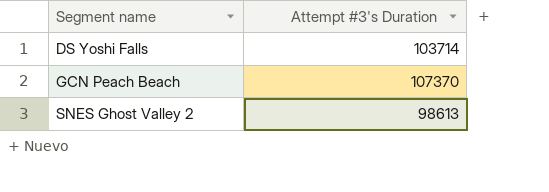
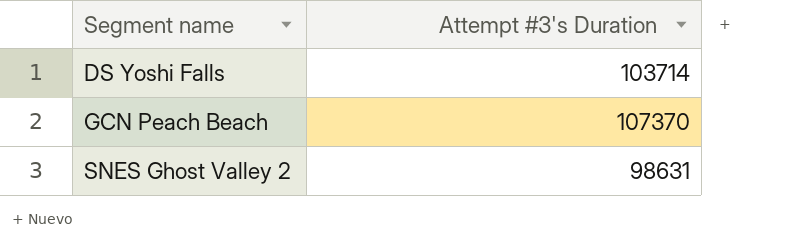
SNES Ghost Valley 2 | Attempt #3's Duration: 98613 -> 98631

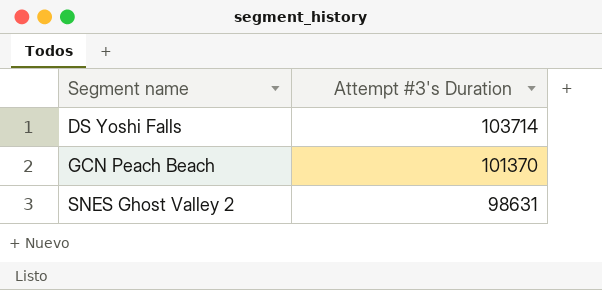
GCN Peach Beach | Attempt #3's Duration: 107370 -> 101370

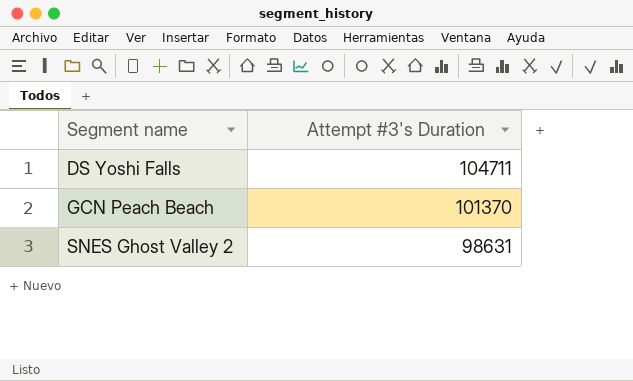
DS Yoshi Falls | Attempt #3's Duration: 103714 -> 104711

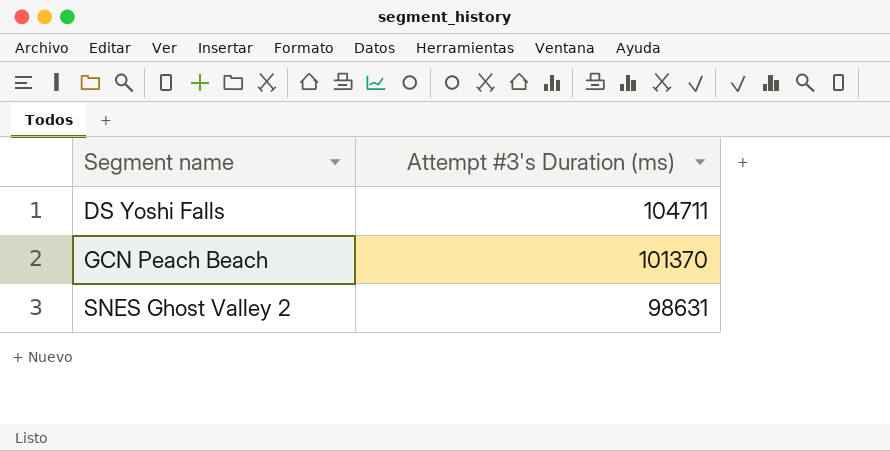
column name: Attempt #3's Duration -> Attempt #3's Duration (ms)

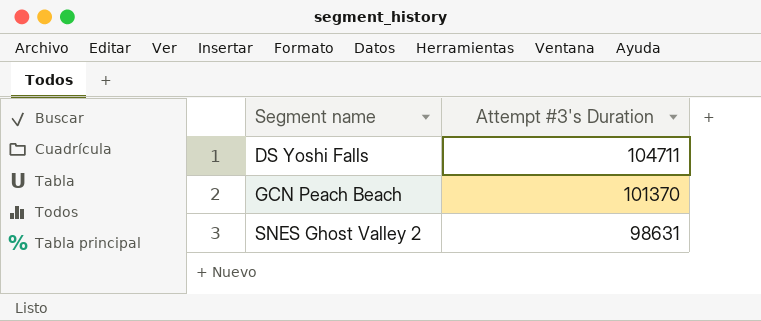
column name: Attempt #3's Duration (ms) -> Attempt #3's Duration

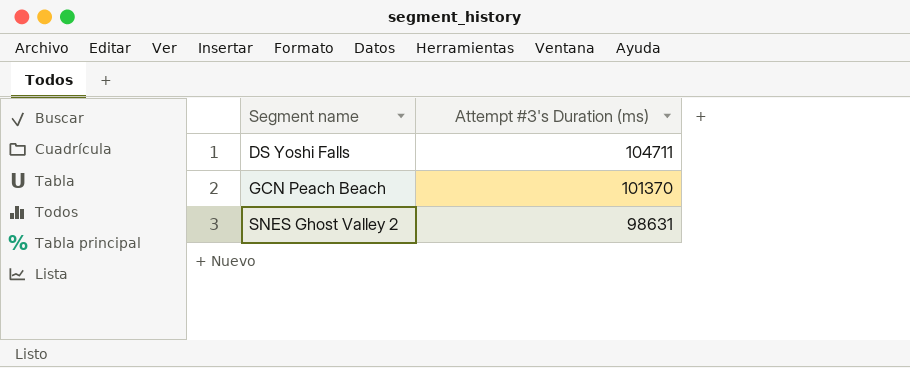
column name: Attempt #3's Duration -> Attempt #3's Duration (ms)

